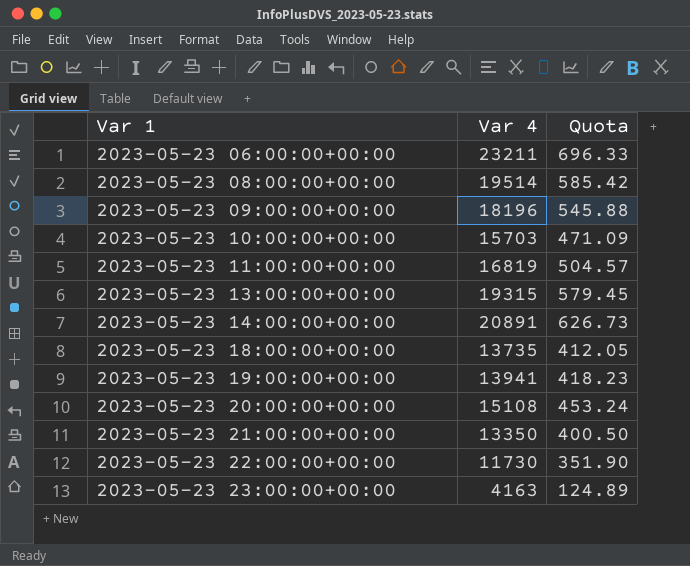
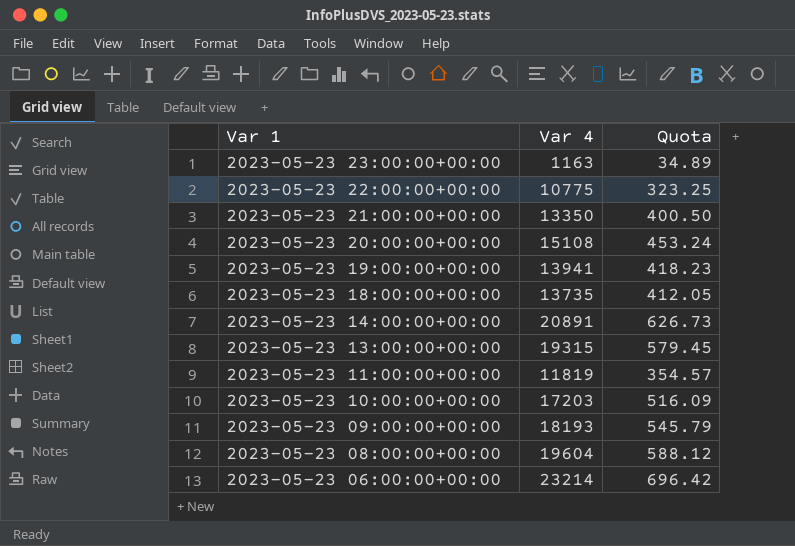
row order: Var 1 ascending -> Var 1 descending
2023-05-23 23:00:00+00:00 | Var 4: 4163 -> 1163
2023-05-23 23:00:00+00:00 | Quota: 124.89 -> 34.89
2023-05-23 22:00:00+00:00 | Var 4: 11730 -> 10775
2023-05-23 22:00:00+00:00 | Quota: 351.90 -> 323.25
2023-05-23 11:00:00+00:00 | Var 4: 16819 -> 11819
2023-05-23 11:00:00+00:00 | Quota: 504.57 -> 354.57
2023-05-23 10:00:00+00:00 | Var 4: 15703 -> 17203
2023-05-23 10:00:00+00:00 | Quota: 471.09 -> 516.09
2023-05-23 09:00:00+00:00 | Var 4: 18196 -> 18193
2023-05-23 09:00:00+00:00 | Quota: 545.88 -> 545.79
2023-05-23 08:00:00+00:00 | Var 4: 19514 -> 19604
2023-05-23 08:00:00+00:00 | Quota: 585.42 -> 588.12
2023-05-23 06:00:00+00:00 | Var 4: 23211 -> 23214
2023-05-23 06:00:00+00:00 | Quota: 696.33 -> 696.42

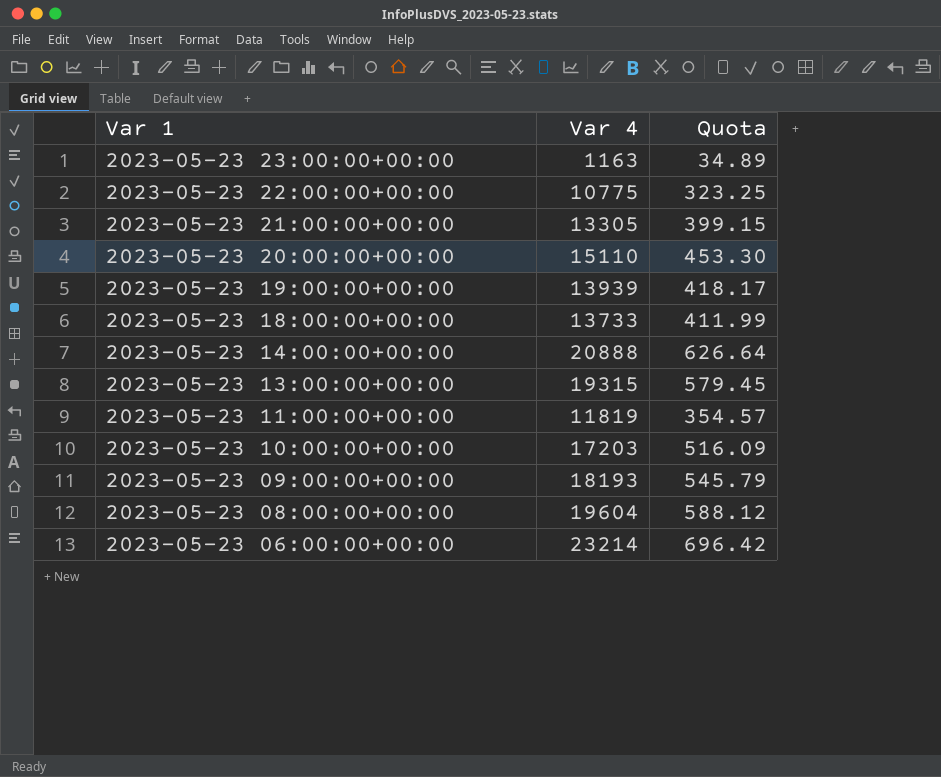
2023-05-23 21:00:00+00:00 | Var 4: 13350 -> 13305
2023-05-23 21:00:00+00:00 | Quota: 400.50 -> 399.15
2023-05-23 20:00:00+00:00 | Var 4: 15108 -> 15110
2023-05-23 20:00:00+00:00 | Quota: 453.24 -> 453.30
2023-05-23 19:00:00+00:00 | Var 4: 13941 -> 13939
2023-05-23 19:00:00+00:00 | Quota: 418.23 -> 418.17
2023-05-23 18:00:00+00:00 | Var 4: 13735 -> 13733
2023-05-23 18:00:00+00:00 | Quota: 412.05 -> 411.99
2023-05-23 14:00:00+00:00 | Var 4: 20891 -> 20888
2023-05-23 14:00:00+00:00 | Quota: 626.73 -> 626.64

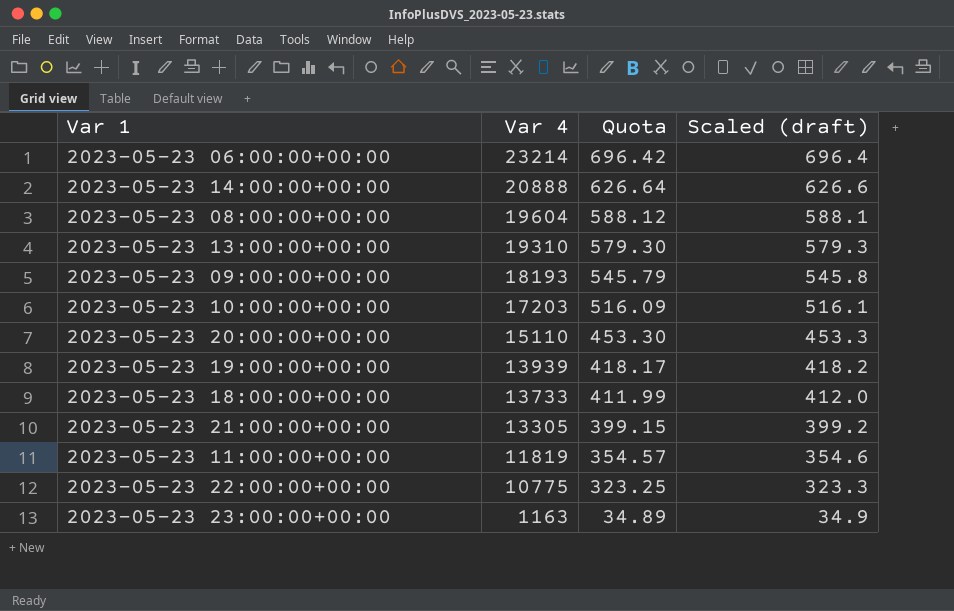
row order: Var 1 descending -> Var 4 descending
column Scaled (draft) | formula: none -> [Var 4] * 0.03
2023-05-23 13:00:00+00:00 | Var 4: 19315 -> 19310
2023-05-23 13:00:00+00:00 | Quota: 579.45 -> 579.30

